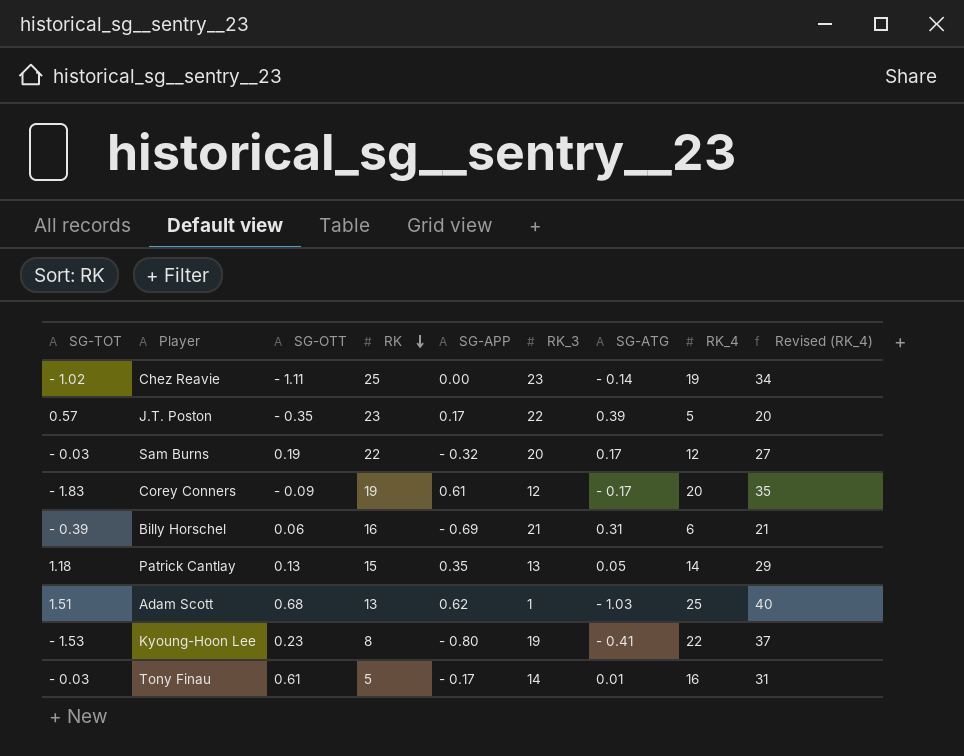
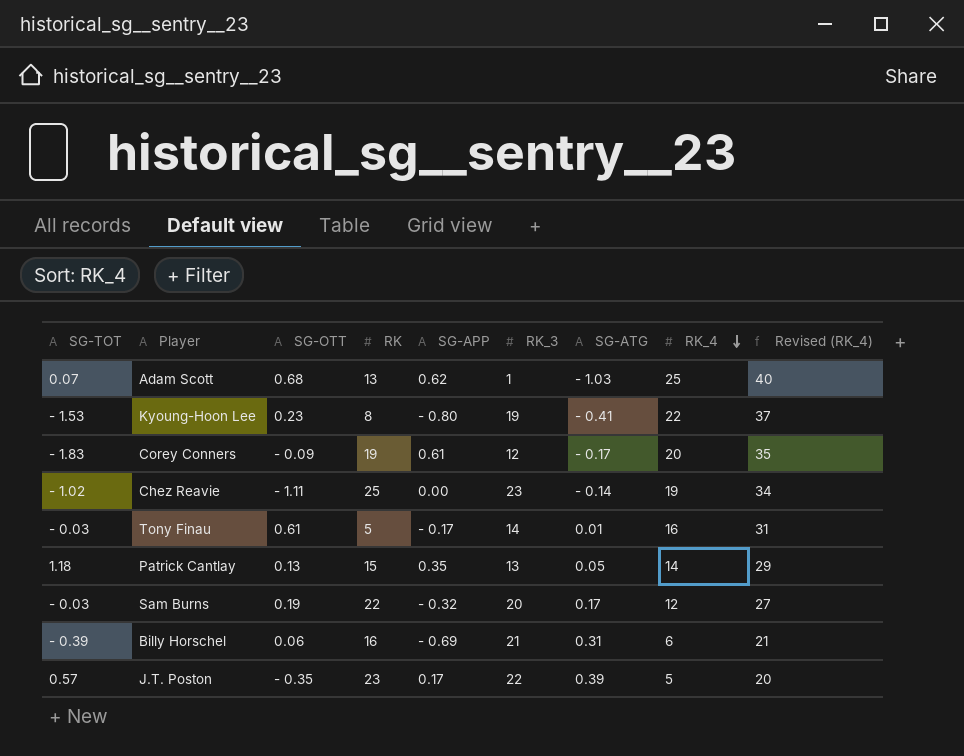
row order: RK descending -> RK_4 descending
Adam Scott | SG-TOT: 1.51 -> 0.07

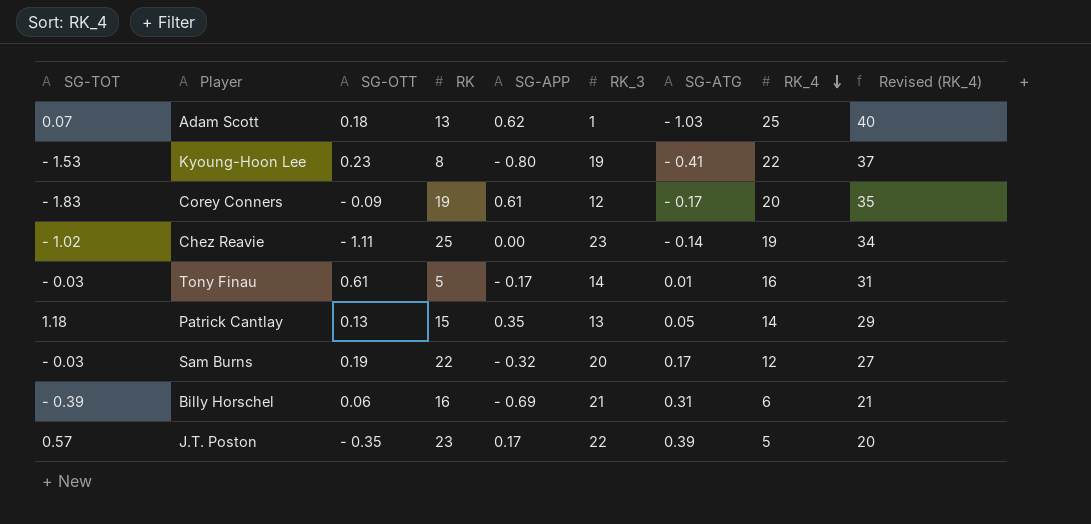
Adam Scott | SG-OTT: 0.68 -> 0.18

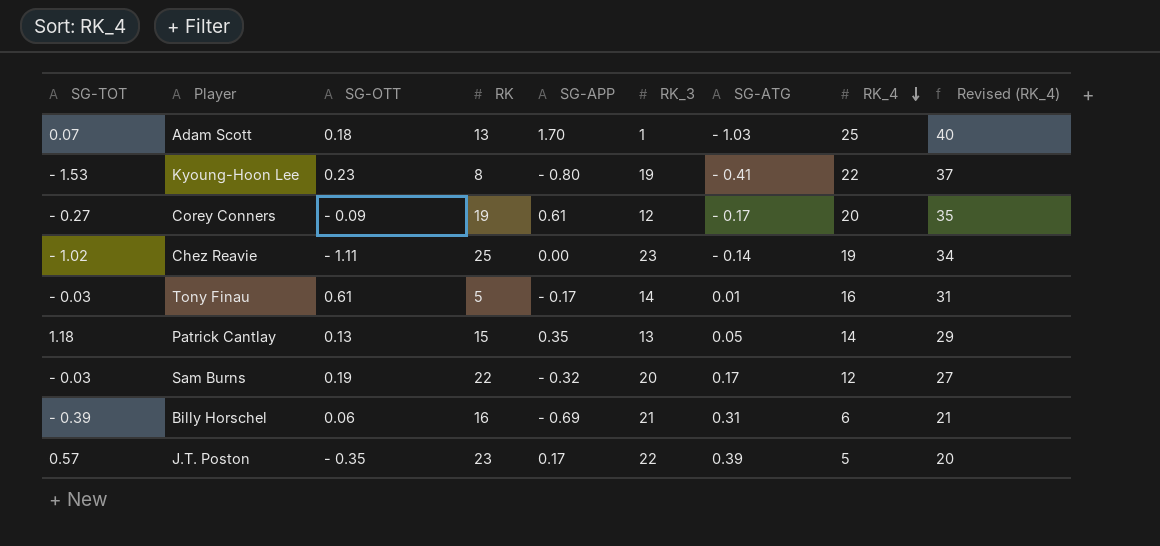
Adam Scott | SG-APP: 0.62 -> 1.70
Corey Conners | SG-TOT: - 1.83 -> - 0.27

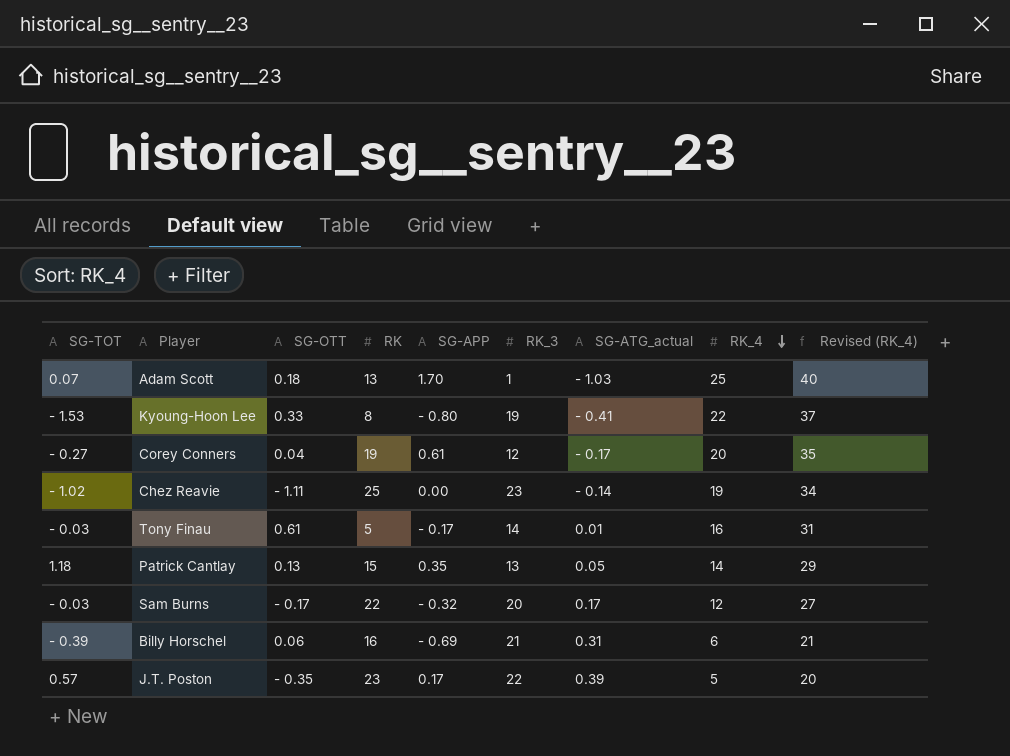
column name: SG-ATG -> SG-ATG_actual
Kyoung-Hoon Lee | SG-OTT: 0.23 -> 0.33
Corey Conners | SG-OTT: - 0.09 -> 0.04
Sam Burns | SG-OTT: 0.19 -> - 0.17

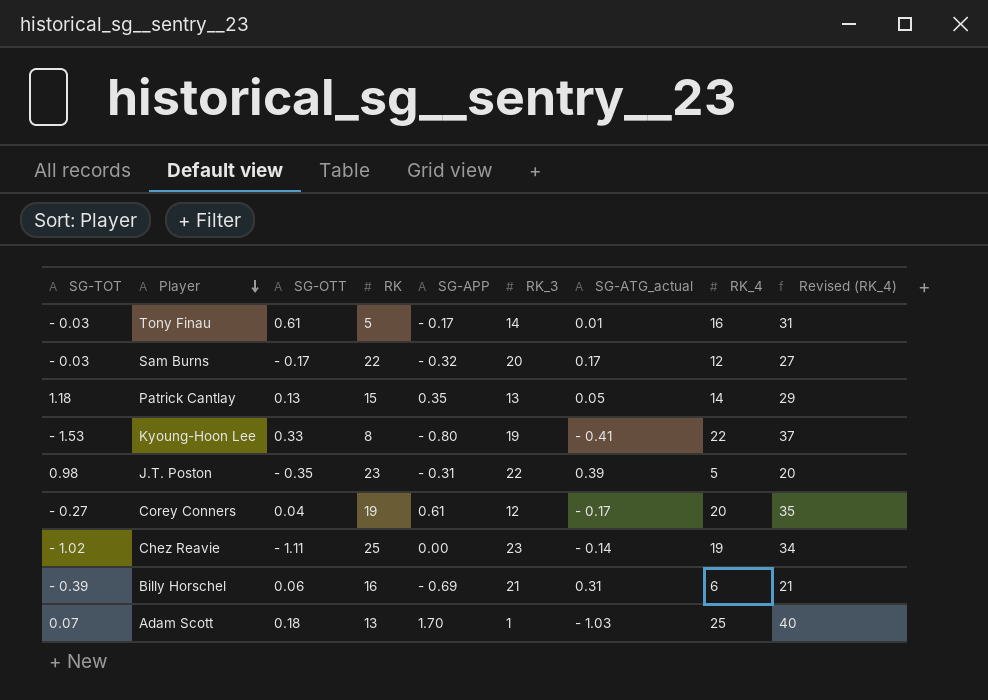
row order: RK_4 descending -> Player descending
J.T. Poston | SG-TOT: 0.57 -> 0.98
J.T. Poston | SG-APP: 0.17 -> - 0.31

